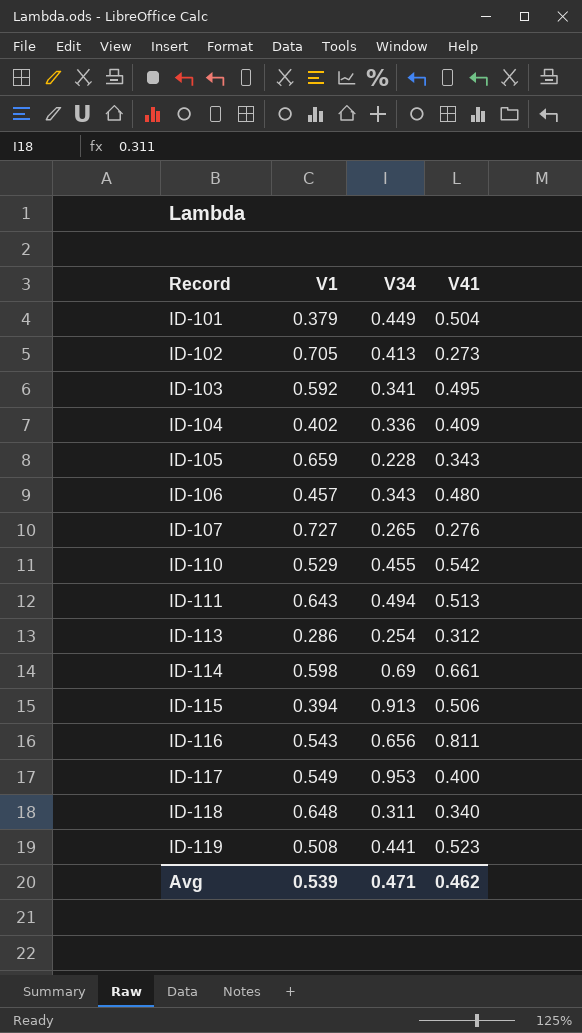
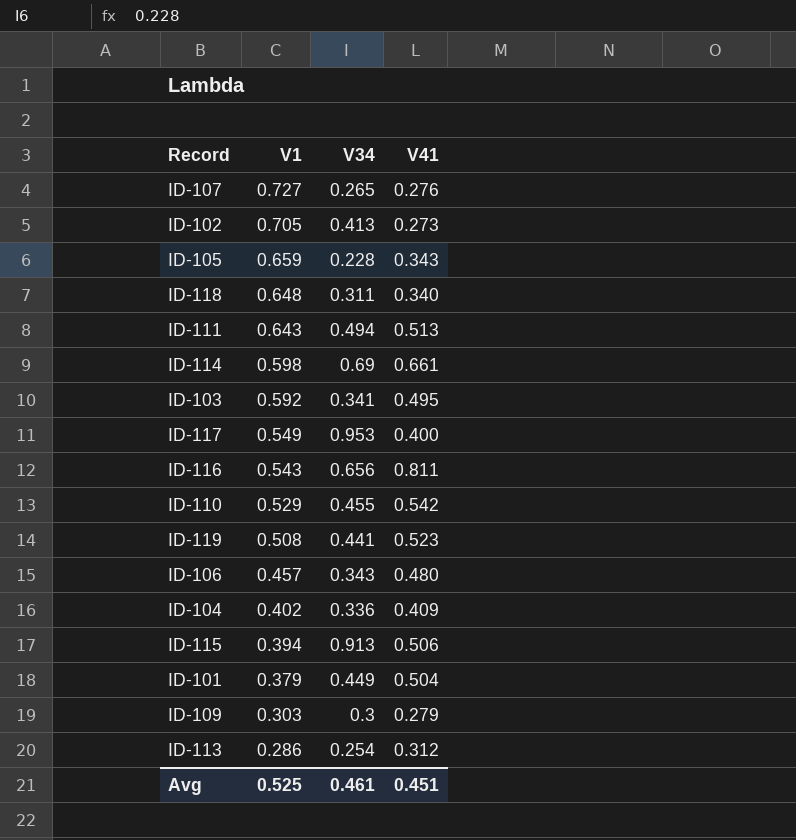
row order: Record ascending -> V1 descending
row ID-109: none -> 0.303 | 0.3 | 0.279
Avg | V1: 0.539 -> 0.525
Avg | V34: 0.471 -> 0.461
Avg | V41: 0.462 -> 0.451

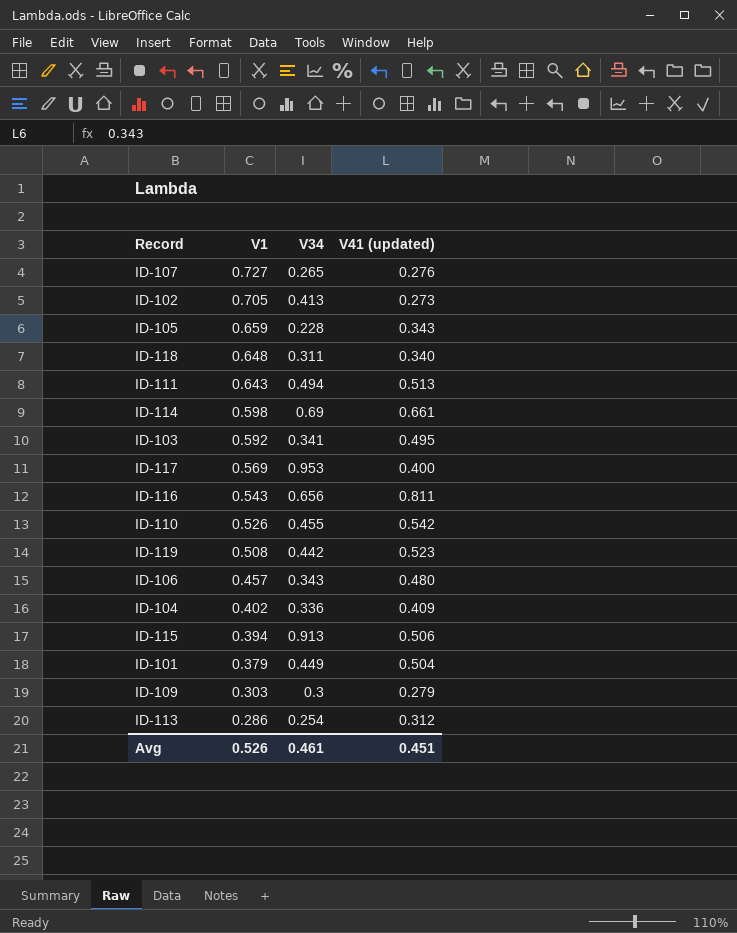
column name: V41 -> V41 (updated)
ID-117 | V1: 0.549 -> 0.569
ID-110 | V1: 0.529 -> 0.526
ID-119 | V34: 0.441 -> 0.442
Avg | V1: 0.525 -> 0.526

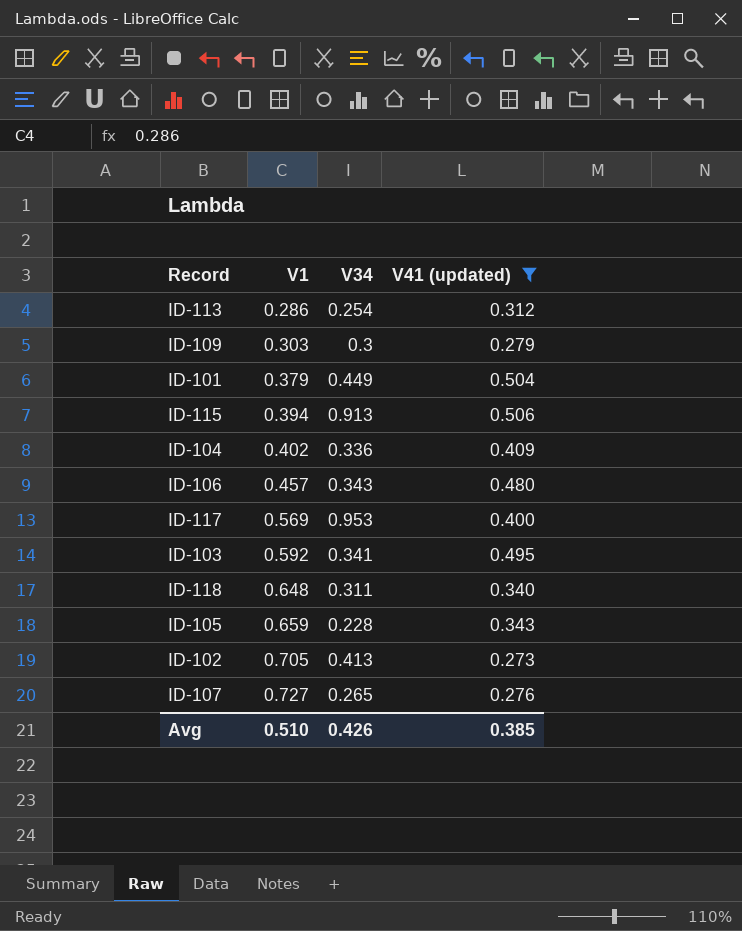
filter: none -> V41 (updated) <= 0.506
row order: V1 descending -> V1 ascending
Avg | V1: 0.526 -> 0.510
Avg | V34: 0.461 -> 0.426
Avg | V41 (updated): 0.451 -> 0.385

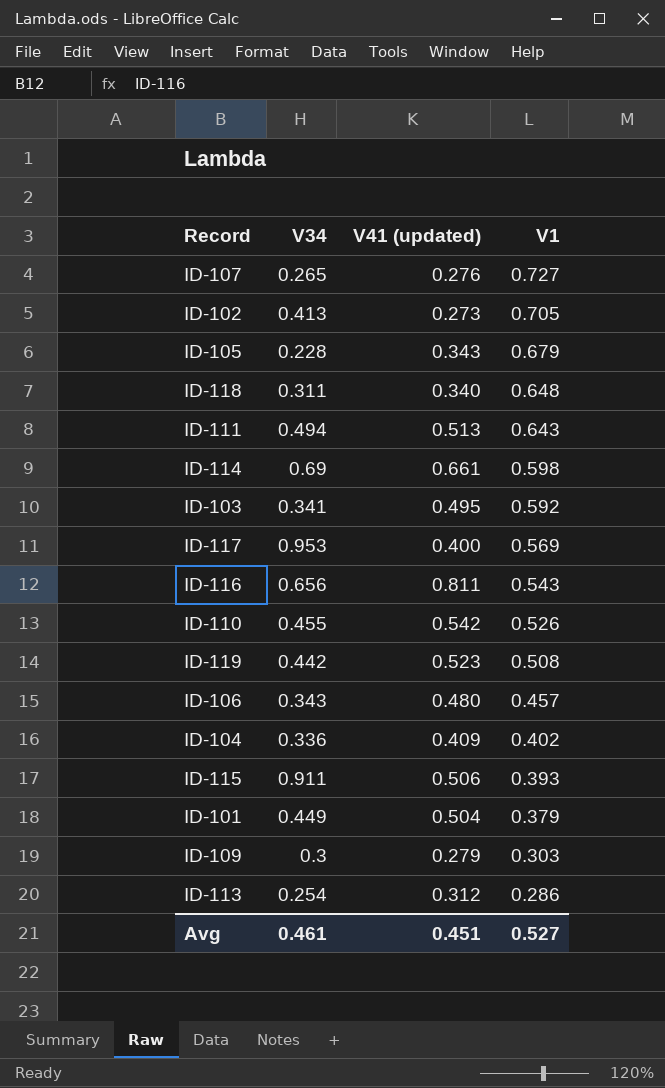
filter: V41 (updated) <= 0.506 -> none
row order: V1 ascending -> V1 descending
column V1 | position: 2 -> 4
ID-105 | V1: 0.659 -> 0.679
ID-115 | V34: 0.913 -> 0.911
ID-115 | V1: 0.394 -> 0.393
Avg | V34: 0.426 -> 0.461
Avg | V41 (updated): 0.385 -> 0.451
Avg | V1: 0.510 -> 0.527

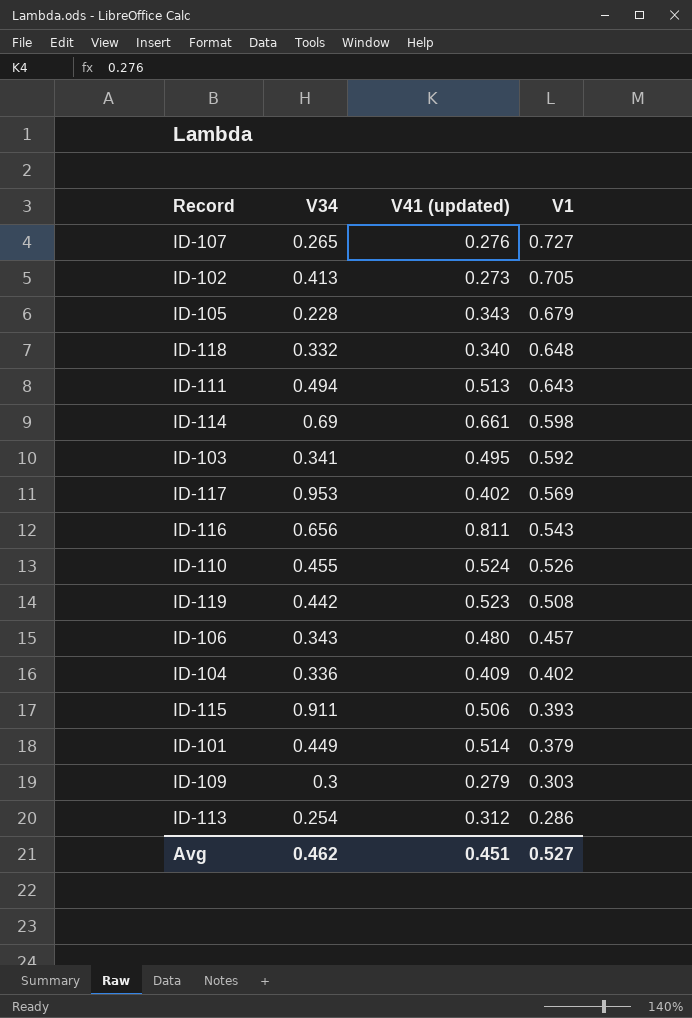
ID-118 | V34: 0.311 -> 0.332
ID-117 | V41 (updated): 0.400 -> 0.402
ID-110 | V41 (updated): 0.542 -> 0.524
ID-101 | V41 (updated): 0.504 -> 0.514
Avg | V34: 0.461 -> 0.462

